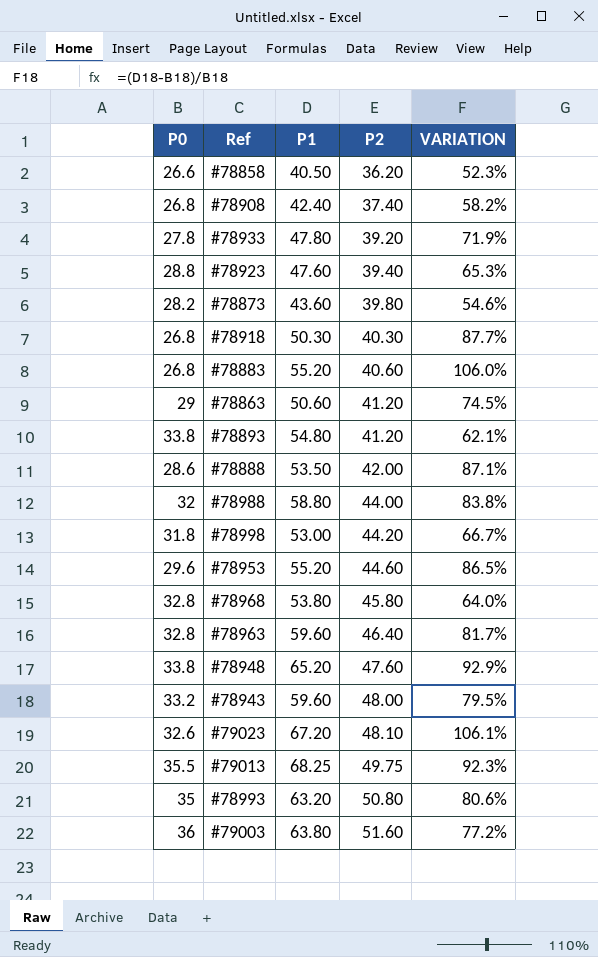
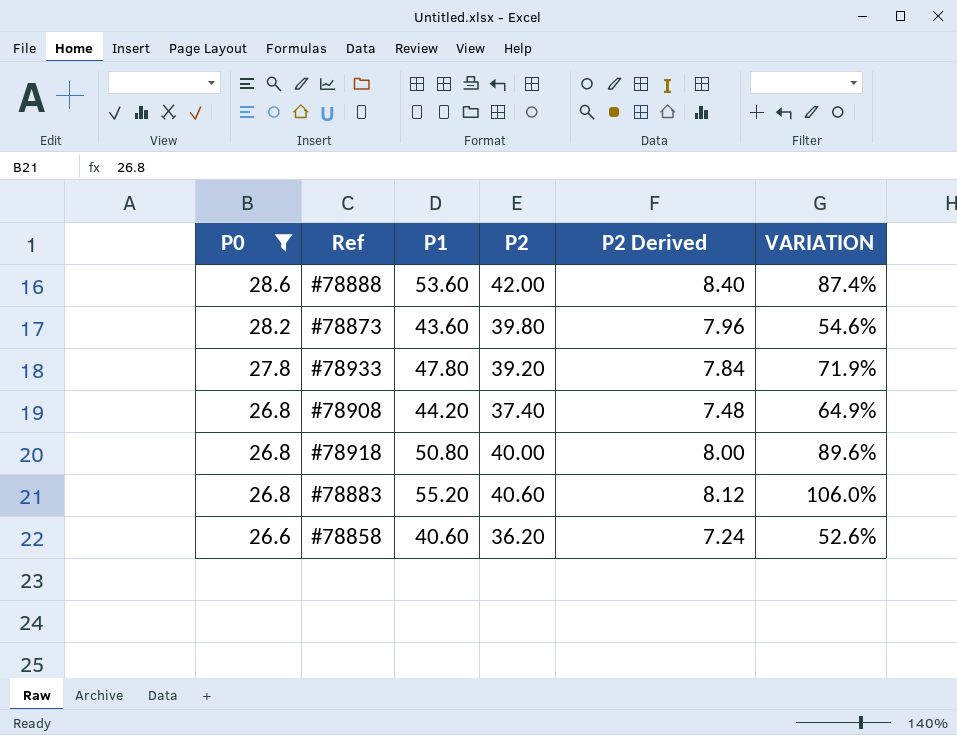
filter: none -> P0 <= 28.6
row order: P2 ascending -> P0 descending
column P2 Derived | formula: none -> [P2] * 0.2
#78888 | P1: 53.50 -> 53.60
#78888 | VARIATION: 87.1% -> 87.4%
#78908 | P1: 42.40 -> 44.20
#78908 | VARIATION: 58.2% -> 64.9%
#78918 | P1: 50.30 -> 50.80
#78918 | P2: 40.30 -> 40.00
#78918 | VARIATION: 87.7% -> 89.6%
#78858 | P1: 40.50 -> 40.60
#78858 | VARIATION: 52.3% -> 52.6%

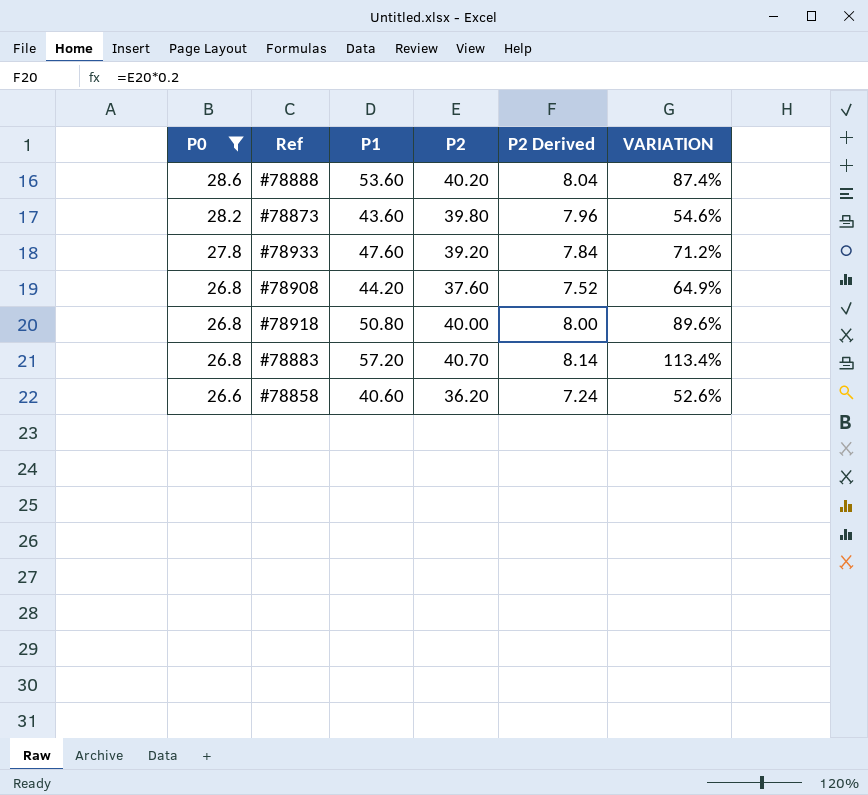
#78888 | P2: 42.00 -> 40.20
#78888 | P2 Derived: 8.40 -> 8.04
#78933 | P1: 47.80 -> 47.60
#78933 | VARIATION: 71.9% -> 71.2%
#78908 | P2: 37.40 -> 37.60
#78908 | P2 Derived: 7.48 -> 7.52
#78883 | P1: 55.20 -> 57.20
#78883 | P2: 40.60 -> 40.70
#78883 | P2 Derived: 8.12 -> 8.14
#78883 | VARIATION: 106.0% -> 113.4%

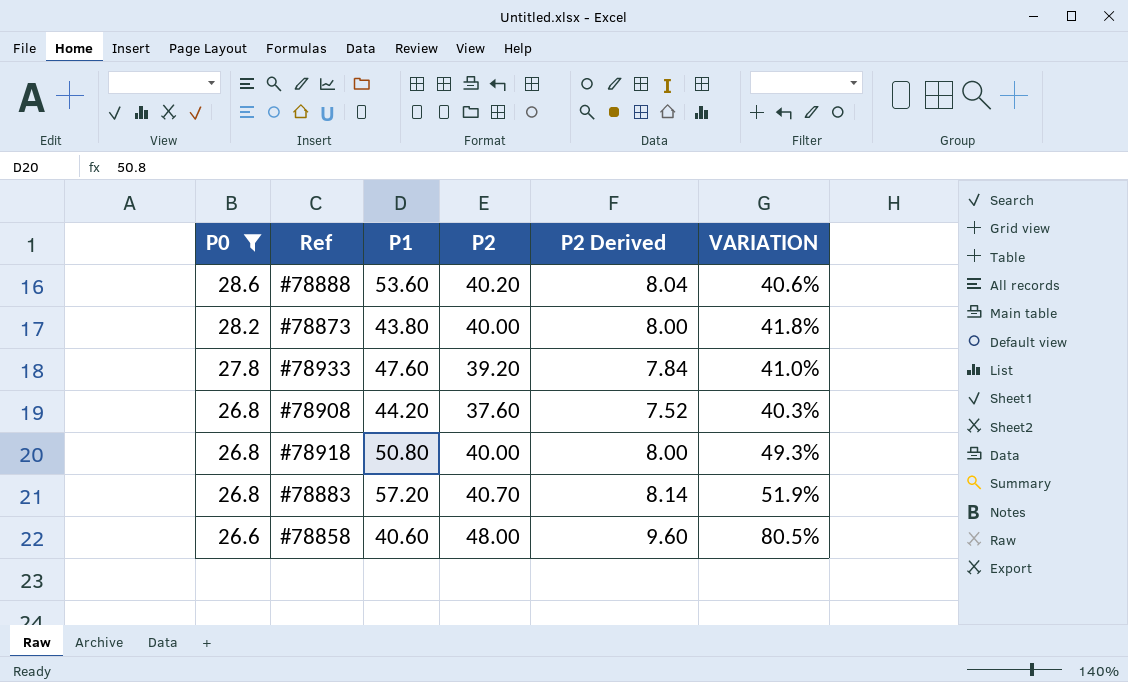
column VARIATION | formula: ([P1] - [P0]) / [P0] -> ([P2] - [P0]) / [P0]
#78873 | P1: 43.60 -> 43.80
#78873 | P2: 39.80 -> 40.00
#78873 | P2 Derived: 7.96 -> 8.00
#78858 | P2: 36.20 -> 48.00
#78858 | P2 Derived: 7.24 -> 9.60

